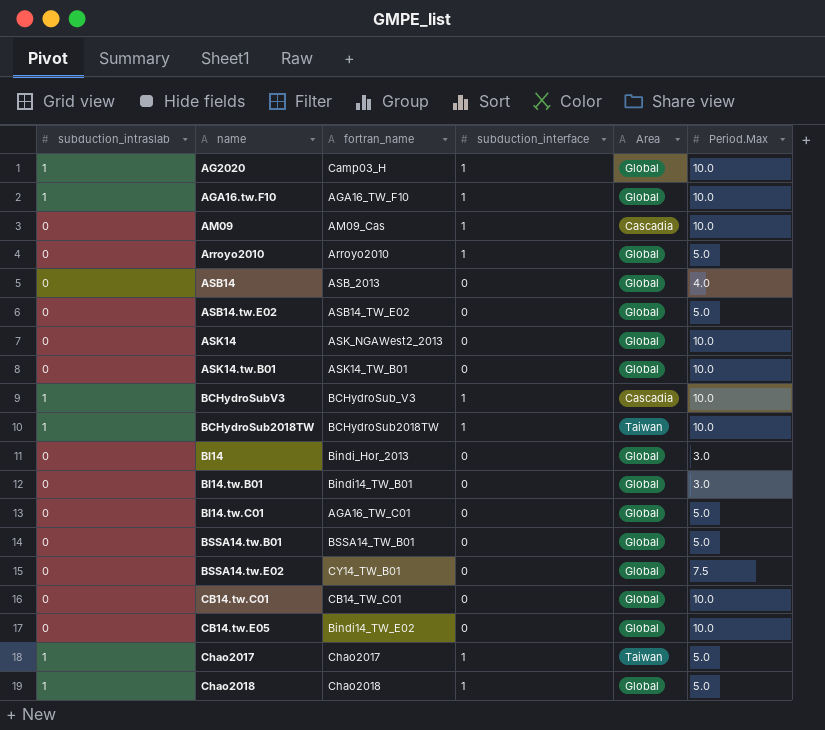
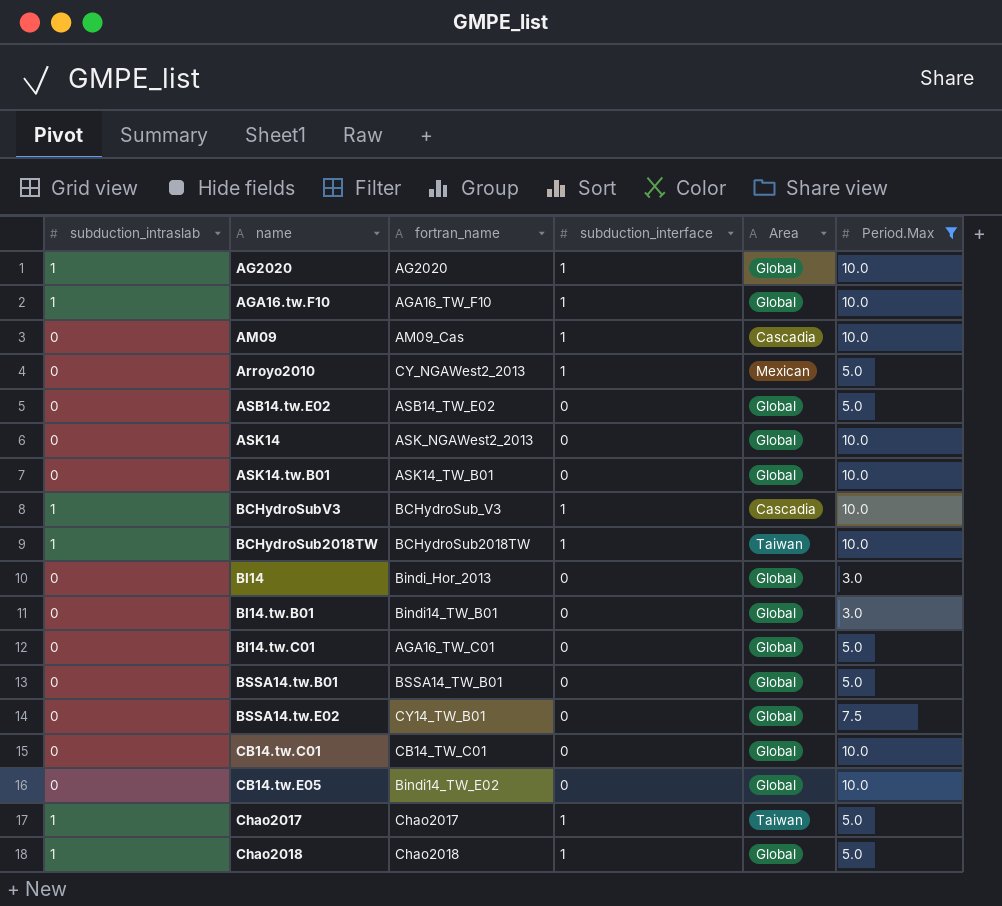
filter: none -> Period.Max != 4.0
AG2020 | fortran_name: Camp03_H -> AG2020
Arroyo2010 | fortran_name: Arroyo2010 -> CY_NGAWest2_2013
Arroyo2010 | Area: Global -> Mexican

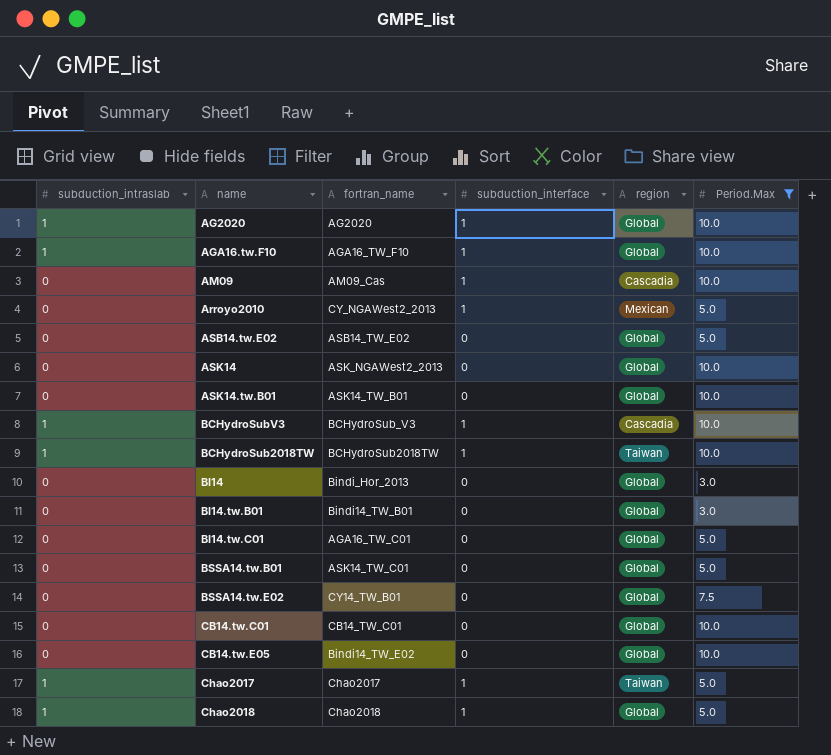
column name: Area -> region
BSSA14.tw.B01 | fortran_name: BSSA14_TW_B01 -> ASK14_TW_C01

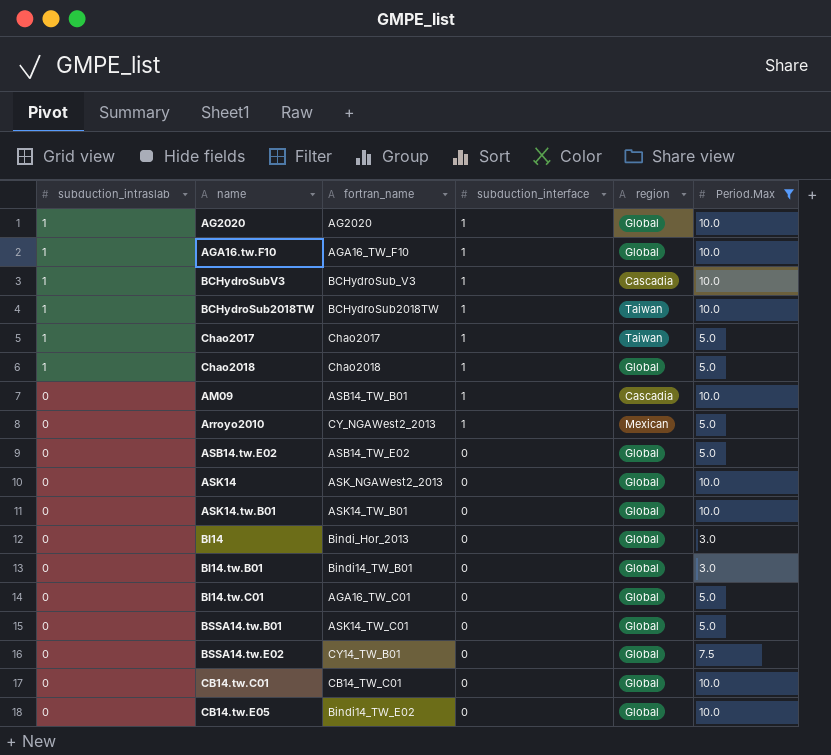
row order: none -> subduction_intraslab descending
AM09 | fortran_name: AM09_Cas -> ASB14_TW_B01

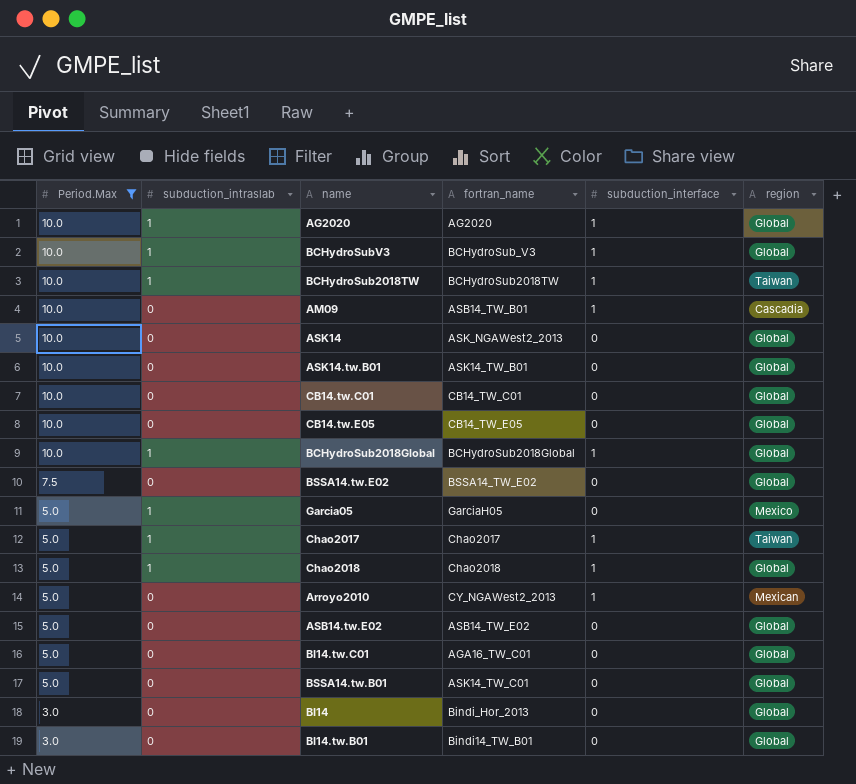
row order: subduction_intraslab descending -> Period.Max descending
column Period.Max | position: 6 -> 1
row AGA16.tw.F10: 1 | AGA16_TW_F10 | 1 | Global | 10.0 -> none
BCHydroSubV3 | region: Cascadia -> Global
CB14.tw.E05 | fortran_name: Bindi14_TW_E02 -> CB14_TW_E05
row BCHydroSub2018Global: none -> 10.0 | 1 | BCHydroSub2018Global | 1 | Global
BSSA14.tw.E02 | fortran_name: CY14_TW_B01 -> BSSA14_TW_E02
row Garcia05: none -> 5.0 | 1 | GarciaH05 | 0 | Mexico

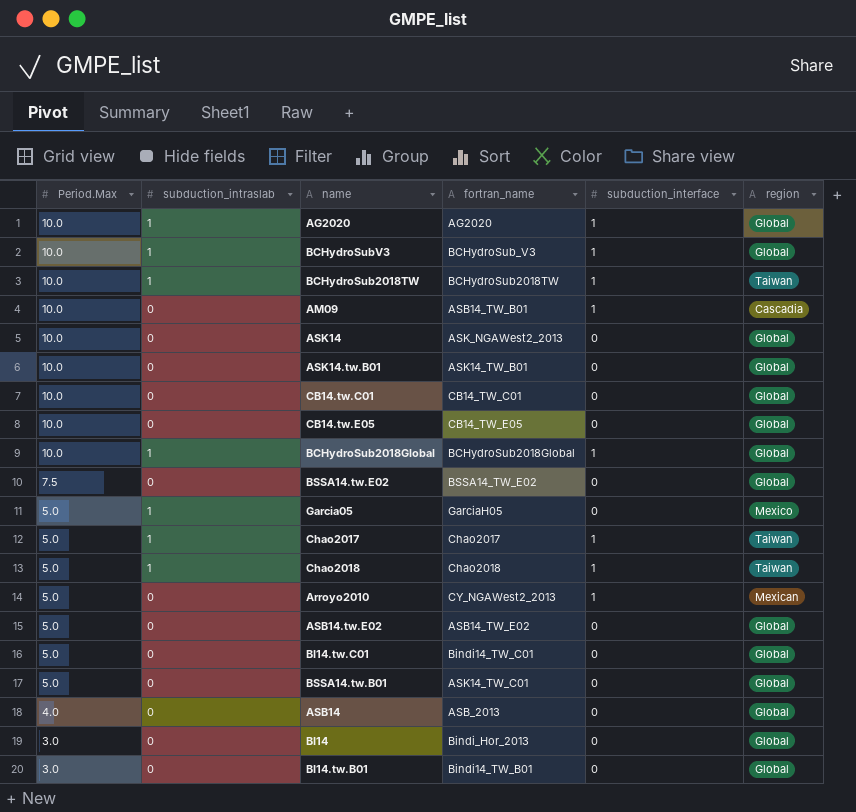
filter: Period.Max != 4.0 -> none
Chao2018 | region: Global -> Taiwan
BI14.tw.C01 | fortran_name: AGA16_TW_C01 -> Bindi14_TW_C01

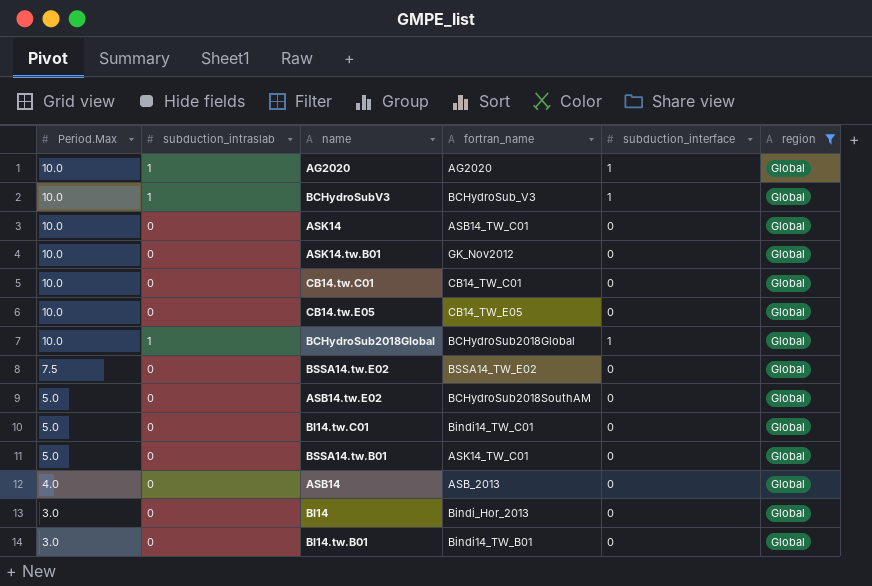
filter: none -> region = Global
ASK14 | fortran_name: ASK_NGAWest2_2013 -> ASB14_TW_C01
ASK14.tw.B01 | fortran_name: ASK14_TW_B01 -> GK_Nov2012
ASB14.tw.E02 | fortran_name: ASB14_TW_E02 -> BCHydroSub2018SouthAM

